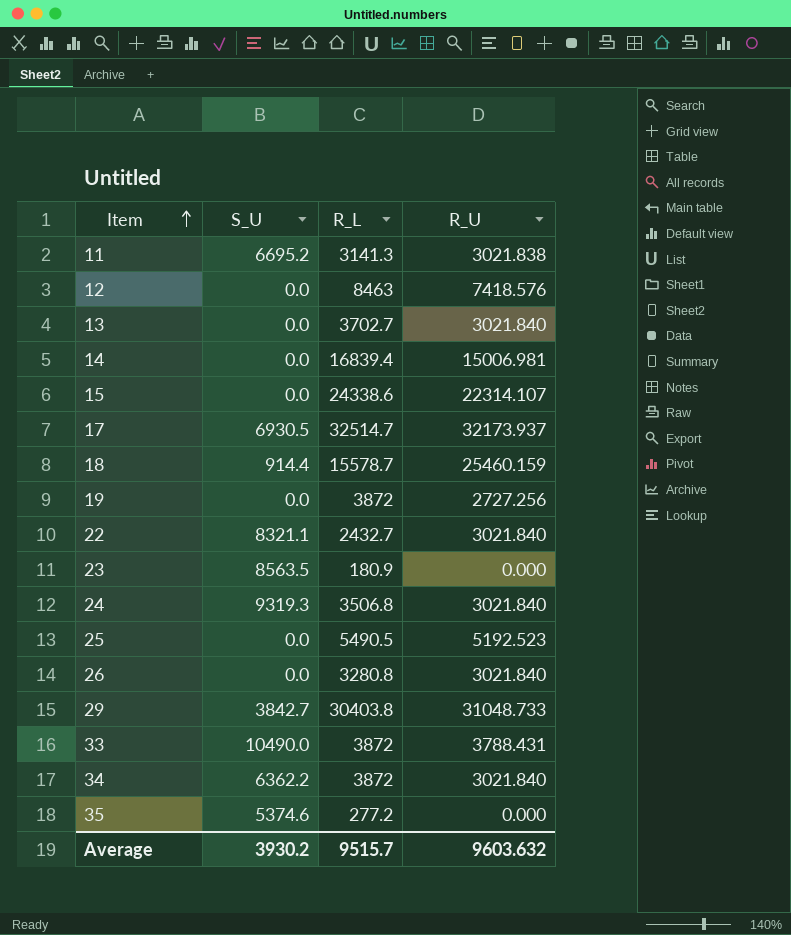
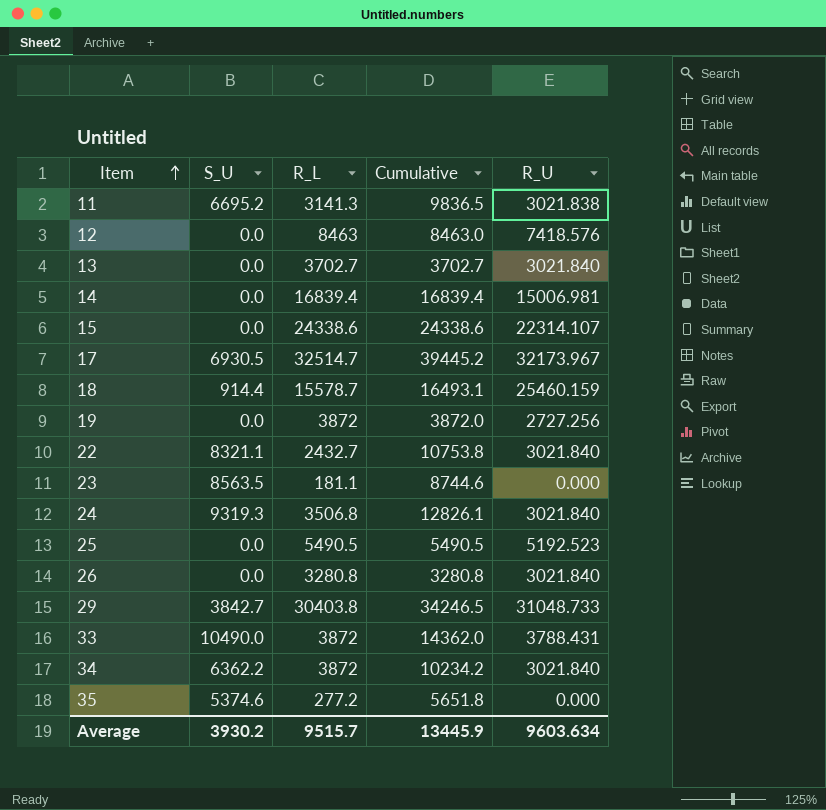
column Cumulative | formula: none -> [S_U] + [R_L]
17 | R_U: 32173.937 -> 32173.967
23 | R_L: 180.9 -> 181.1
Average | R_U: 9603.632 -> 9603.634

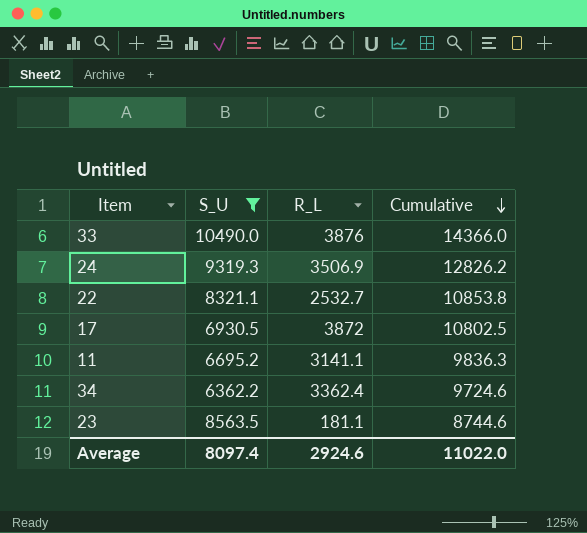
filter: none -> S_U >= 6362.2
row order: Item ascending -> Cumulative descending
column R_U | position: 5 -> none
33 | R_L: 3872 -> 3876
33 | Cumulative: 14362.0 -> 14366.0
24 | R_L: 3506.8 -> 3506.9
24 | Cumulative: 12826.1 -> 12826.2
22 | R_L: 2432.7 -> 2532.7
22 | Cumulative: 10753.8 -> 10853.8
17 | R_L: 32514.7 -> 3872
17 | Cumulative: 39445.2 -> 10802.5
11 | R_L: 3141.3 -> 3141.1
11 | Cumulative: 9836.5 -> 9836.3
34 | R_L: 3872 -> 3362.4
34 | Cumulative: 10234.2 -> 9724.6
Average | S_U: 3930.2 -> 8097.4
Average | R_L: 9515.7 -> 2924.6
Average | Cumulative: 13445.9 -> 11022.0

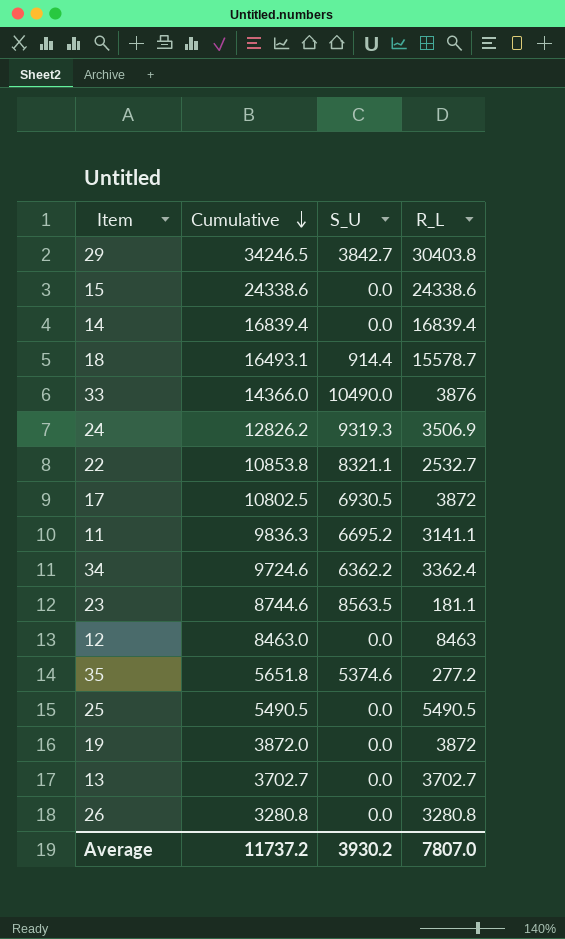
filter: S_U >= 6362.2 -> none
column Cumulative | position: 4 -> 2
Average | Cumulative: 11022.0 -> 11737.2
Average | S_U: 8097.4 -> 3930.2
Average | R_L: 2924.6 -> 7807.0

